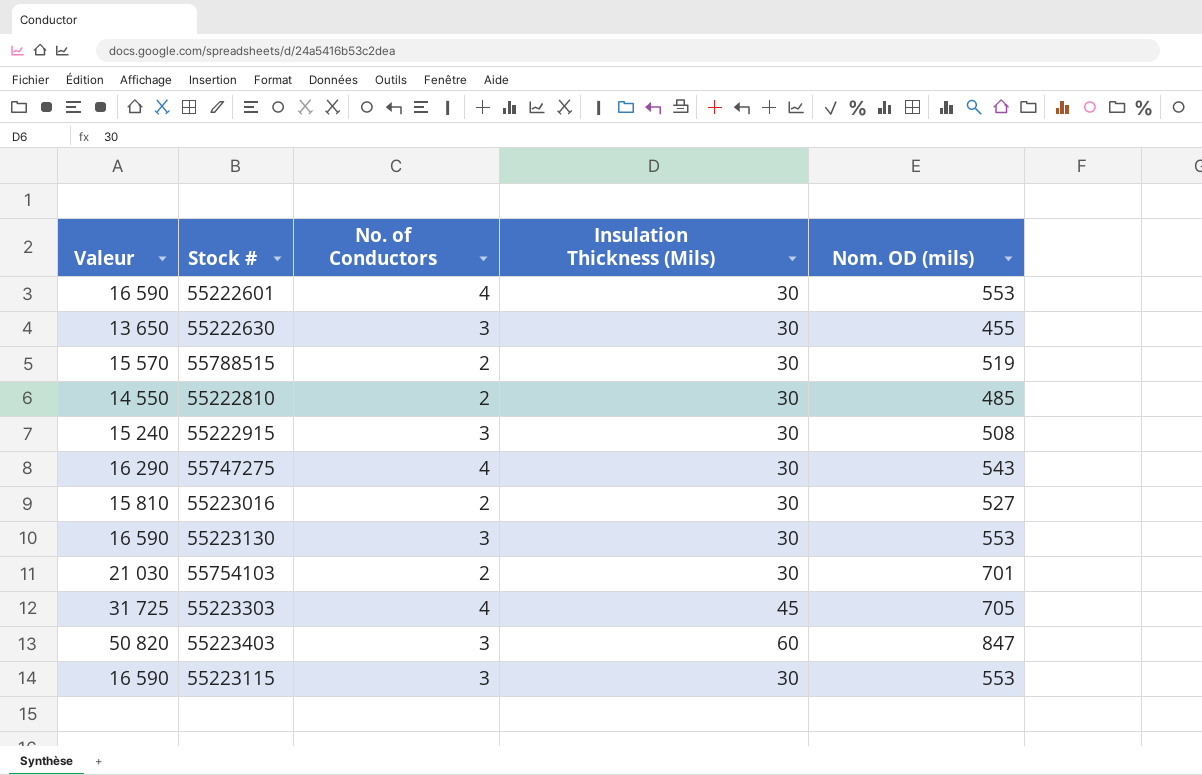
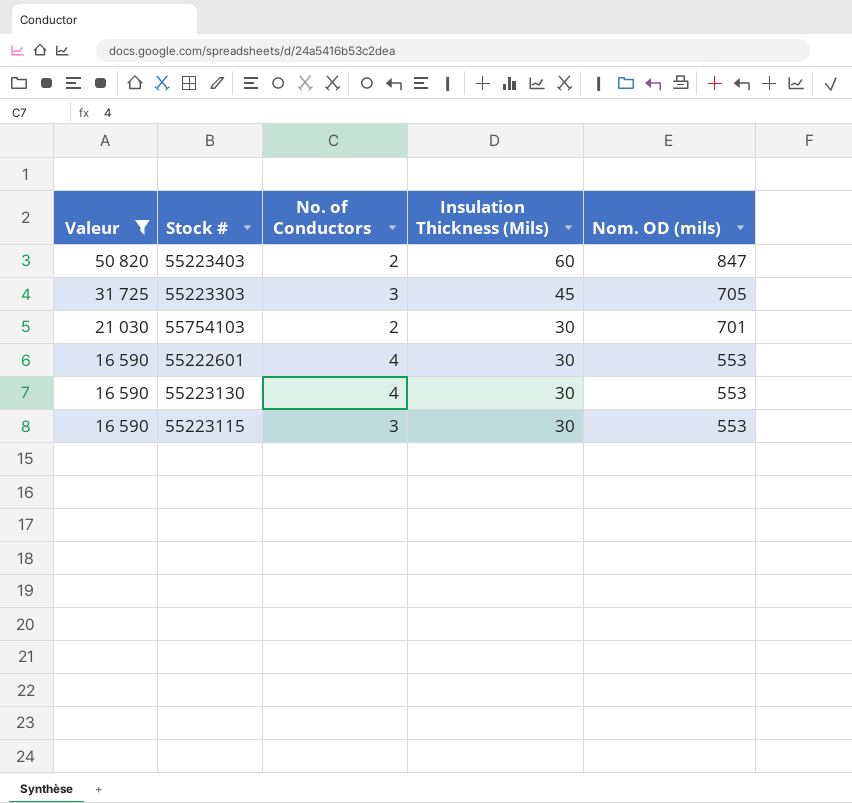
filter: none -> Valeur >= 16 590
row order: none -> Valeur descending
55223403 | No. of Conductors: 3 -> 2
55223303 | No. of Conductors: 4 -> 3
55223130 | No. of Conductors: 3 -> 4

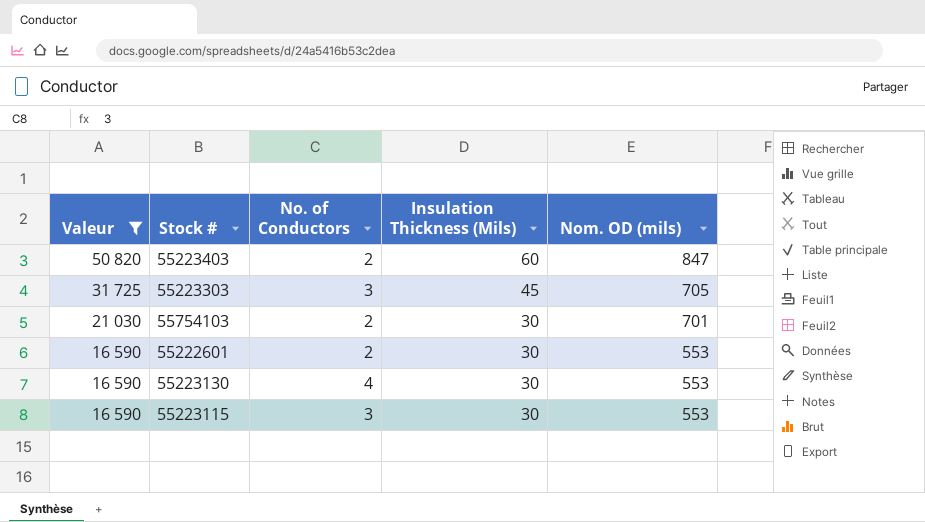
55222601 | No. of Conductors: 4 -> 2

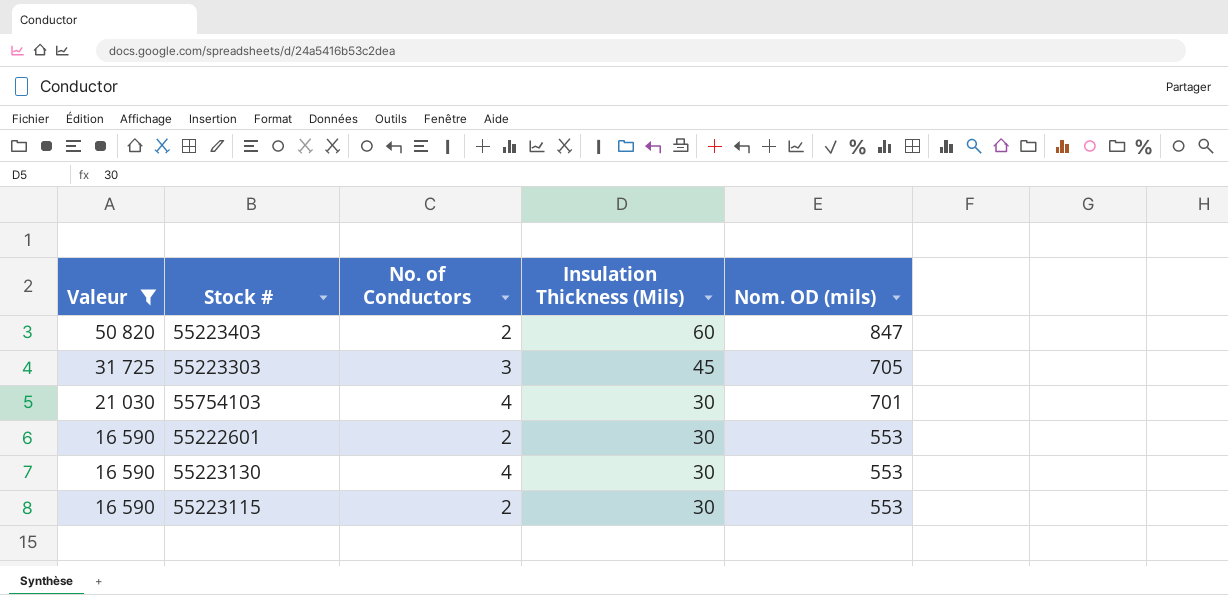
55754103 | No. of Conductors: 2 -> 4
55223115 | No. of Conductors: 3 -> 2

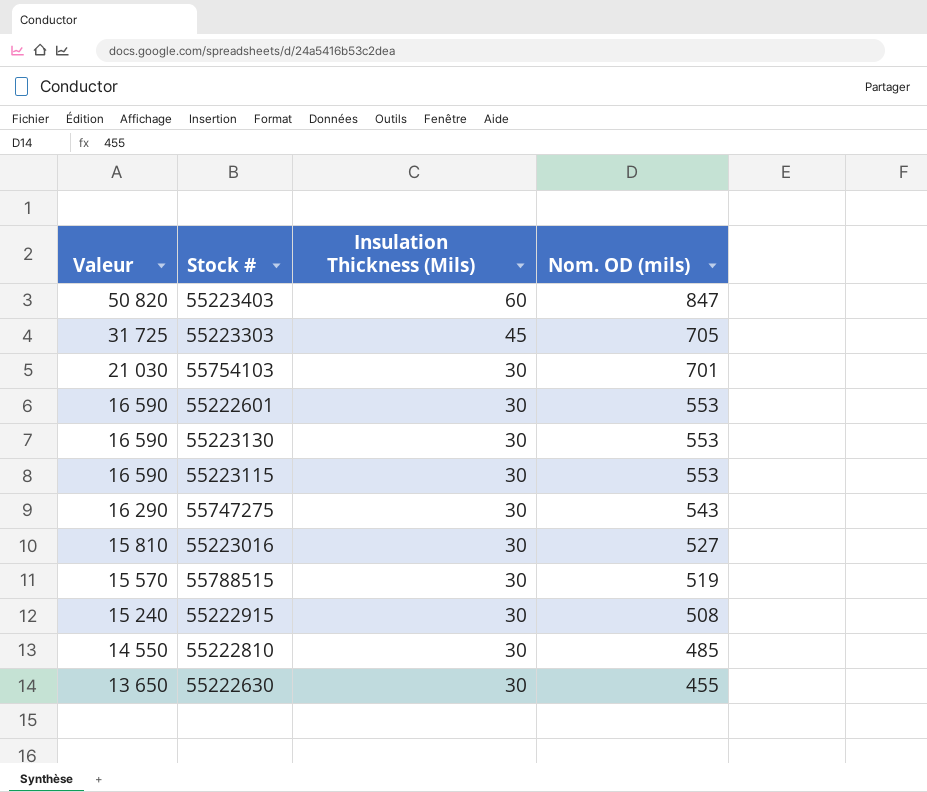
filter: Valeur >= 16 590 -> none
column No. of Conductors | position: 3 -> none

